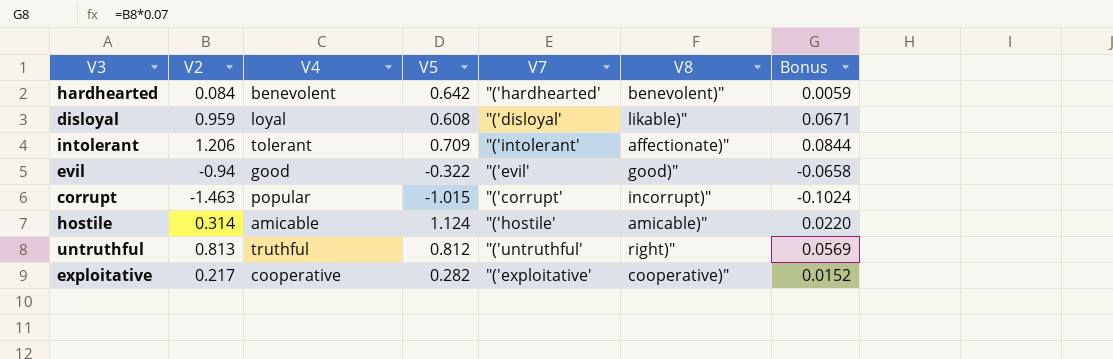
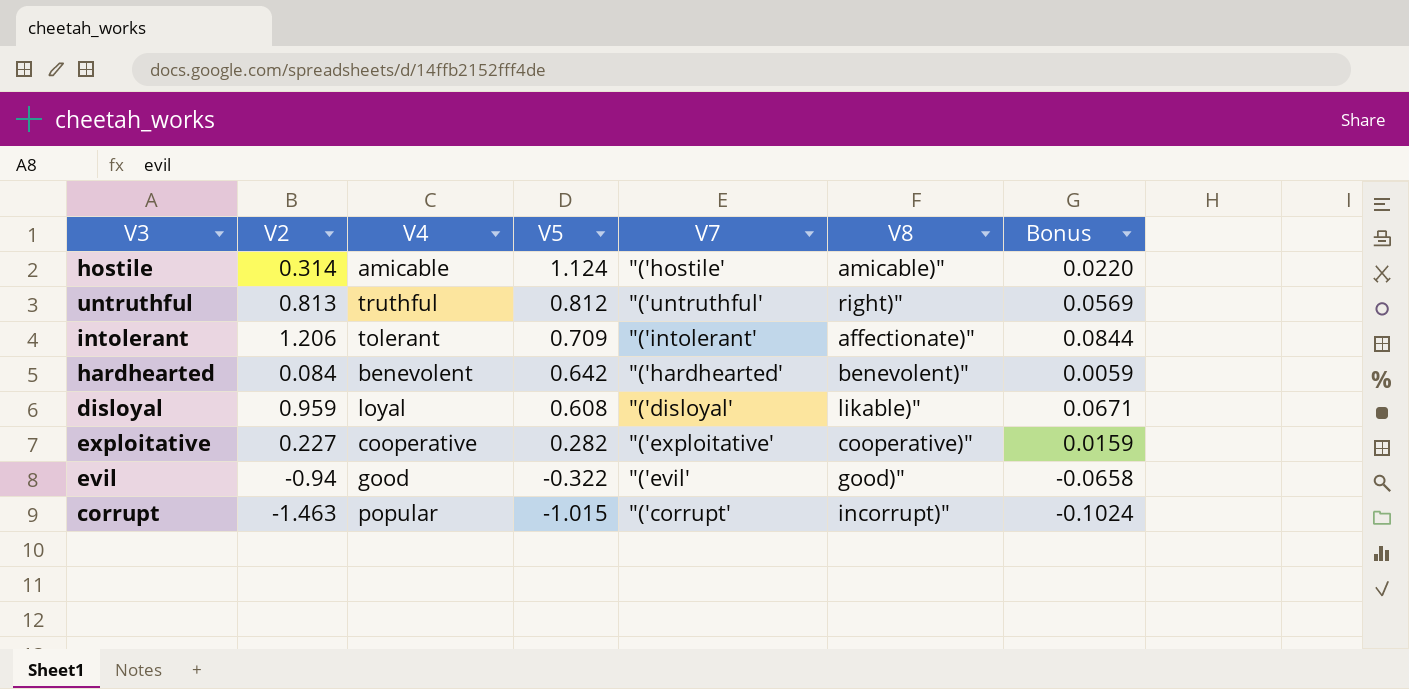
row order: none -> V5 descending
exploitative | V2: 0.217 -> 0.227
exploitative | Bonus: 0.0152 -> 0.0159

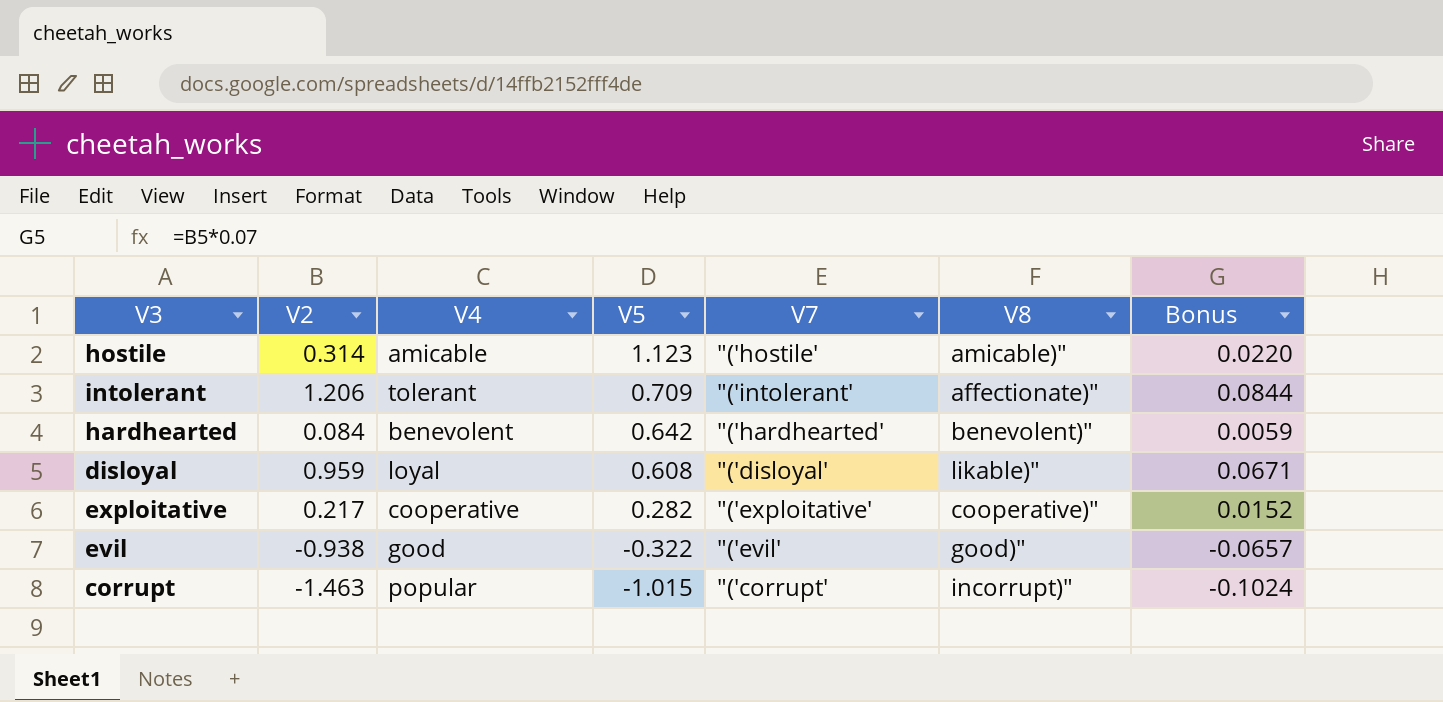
row untruthful: 0.813 | truthful | 0.812 | "('untruthful' | right)" | 0.0569 -> none
hostile | V5: 1.124 -> 1.123
exploitative | V2: 0.227 -> 0.217
exploitative | Bonus: 0.0159 -> 0.0152
evil | V2: -0.94 -> -0.938
evil | Bonus: -0.0658 -> -0.0657

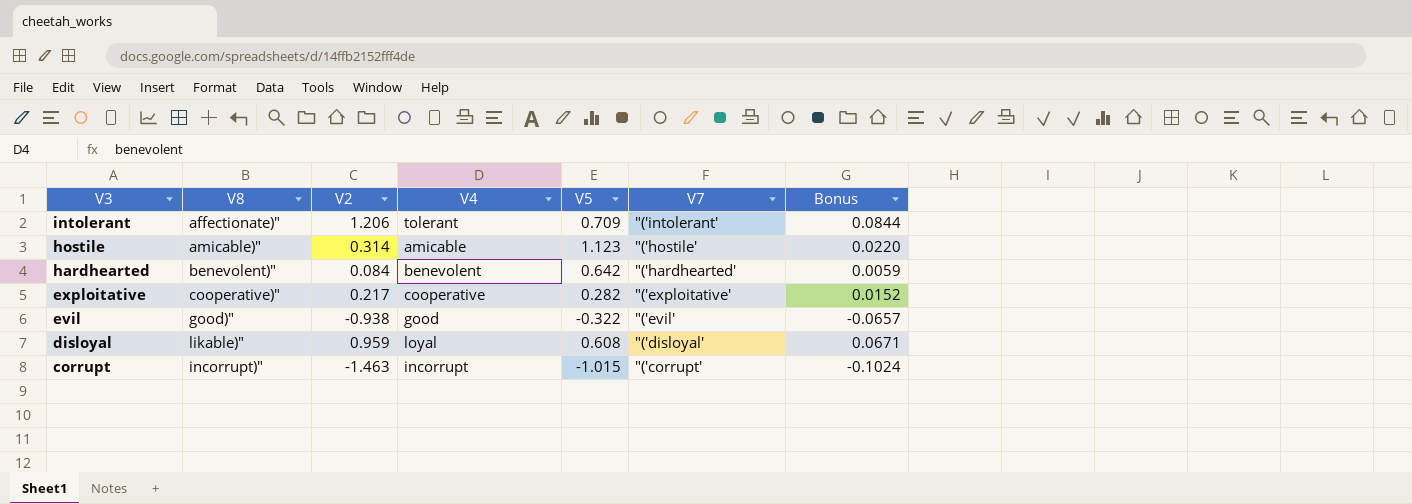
row order: V5 descending -> V3 descending
column V8 | position: 6 -> 2
corrupt | V4: popular -> incorrupt

